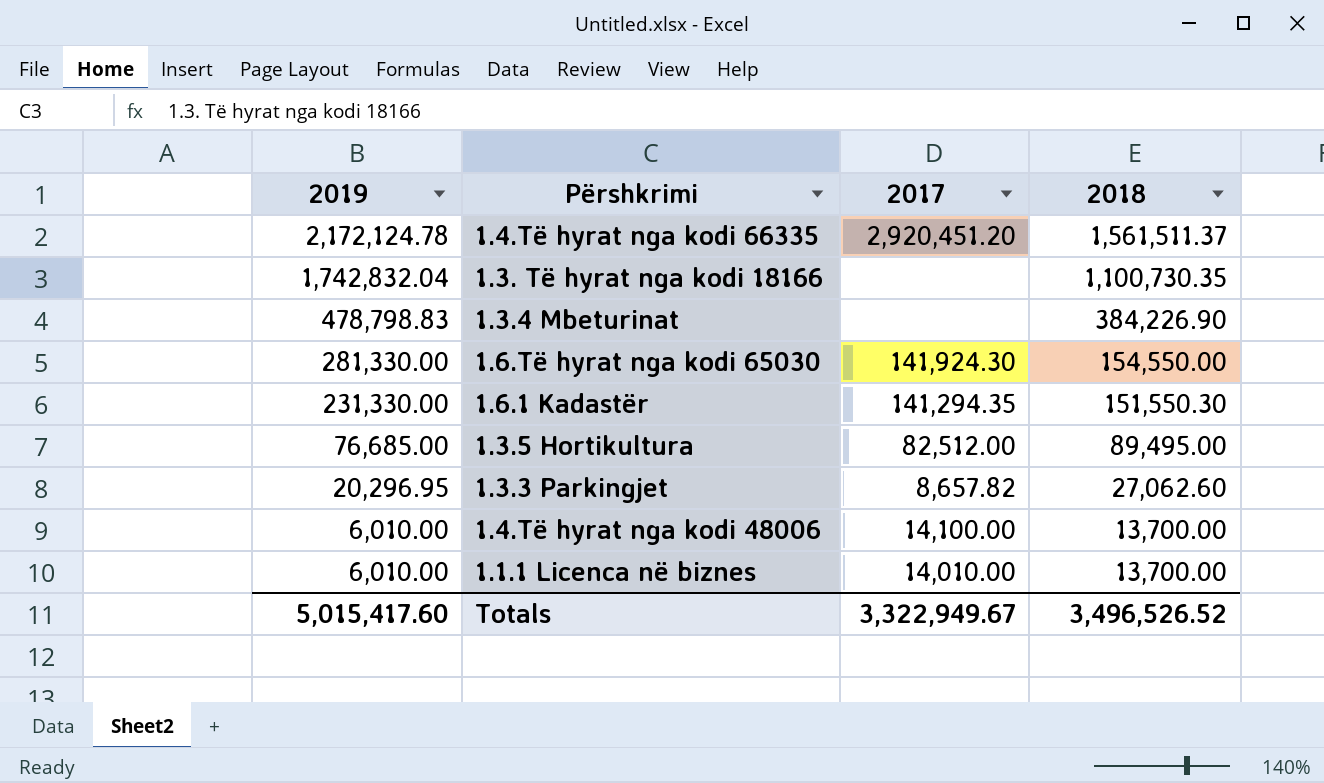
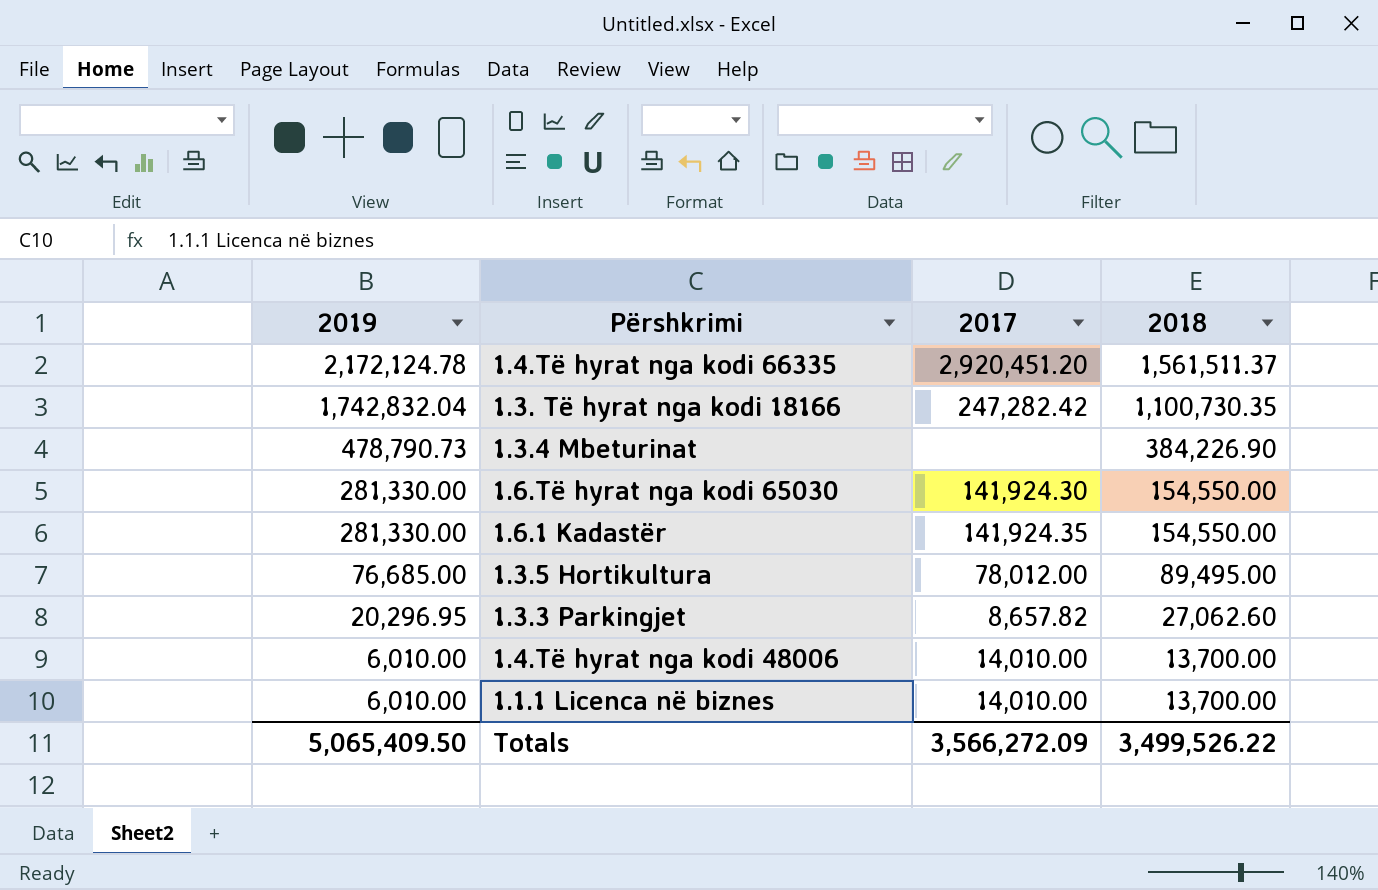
1.3. Të hyrat nga kodi 18166 | 2017: none -> 247,282.42
1.3.4 Mbeturinat | 2019: 478,798.83 -> 478,790.73
1.6.1 Kadastër | 2019: 231,330.00 -> 281,330.00
1.6.1 Kadastër | 2017: 141,294.35 -> 141,924.35
1.6.1 Kadastër | 2018: 151,550.30 -> 154,550.00
1.3.5 Hortikultura | 2017: 82,512.00 -> 78,012.00
1.4.Të hyrat nga kodi 48006 | 2017: 14,100.00 -> 14,010.00
Totals | 2019: 5,015,417.60 -> 5,065,409.50
Totals | 2017: 3,322,949.67 -> 3,566,272.09
Totals | 2018: 3,496,526.52 -> 3,499,526.22

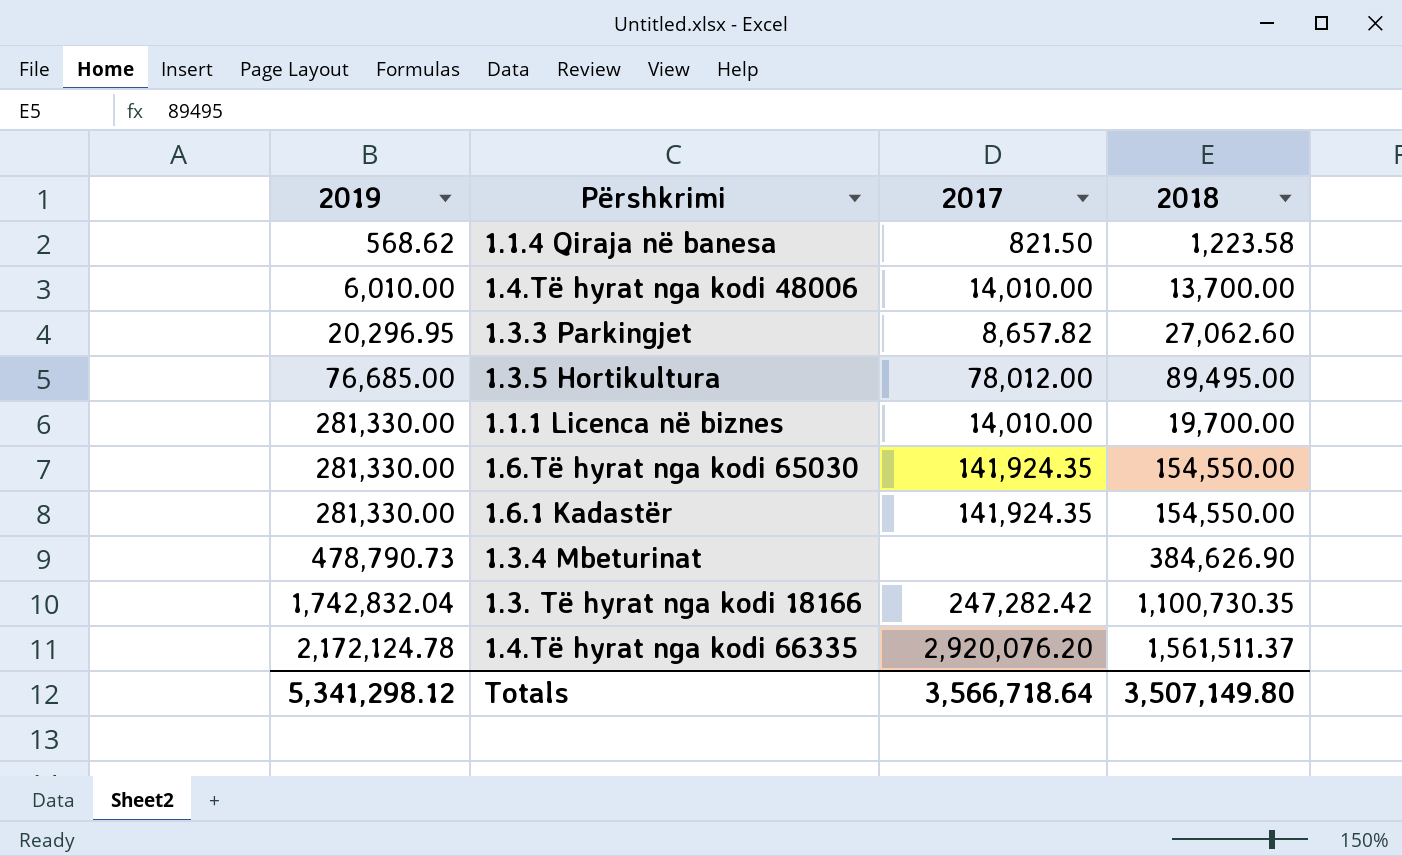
row order: 2019 descending -> 2019 ascending
row 1.1.4 Qiraja në banesa: none -> 568.62 | 821.50 | 1,223.58
1.1.1 Licenca në biznes | 2019: 6,010.00 -> 281,330.00
1.1.1 Licenca në biznes | 2018: 13,700.00 -> 19,700.00
1.6.Të hyrat nga kodi 65030 | 2017: 141,924.30 -> 141,924.35
1.3.4 Mbeturinat | 2018: 384,226.90 -> 384,626.90
1.4.Të hyrat nga kodi 66335 | 2017: 2,920,451.20 -> 2,920,076.20
Totals | 2019: 5,065,409.50 -> 5,341,298.12
Totals | 2017: 3,566,272.09 -> 3,566,718.64
Totals | 2018: 3,499,526.22 -> 3,507,149.80

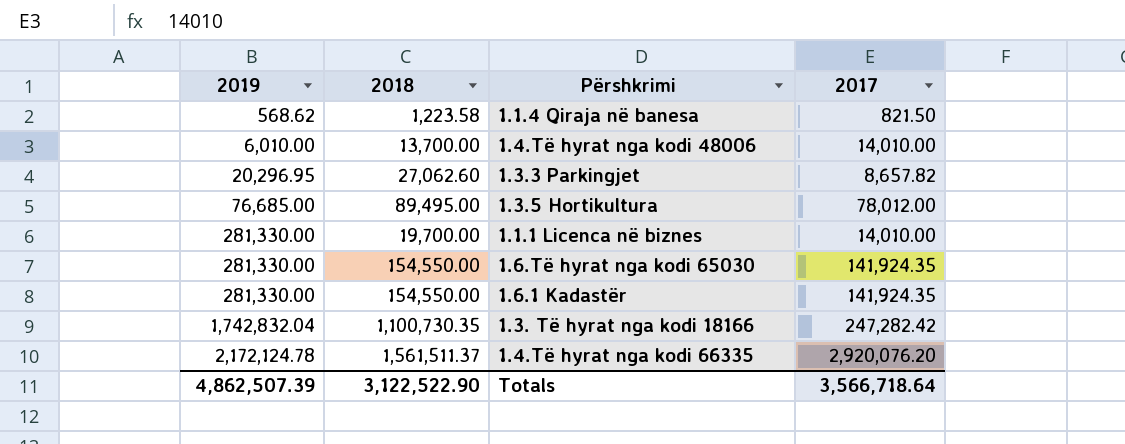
column 2018 | position: 4 -> 2
row 1.3.4 Mbeturinat: 478,790.73 | none | 384,626.90 -> none
Totals | 2019: 5,341,298.12 -> 4,862,507.39
Totals | 2018: 3,507,149.80 -> 3,122,522.90

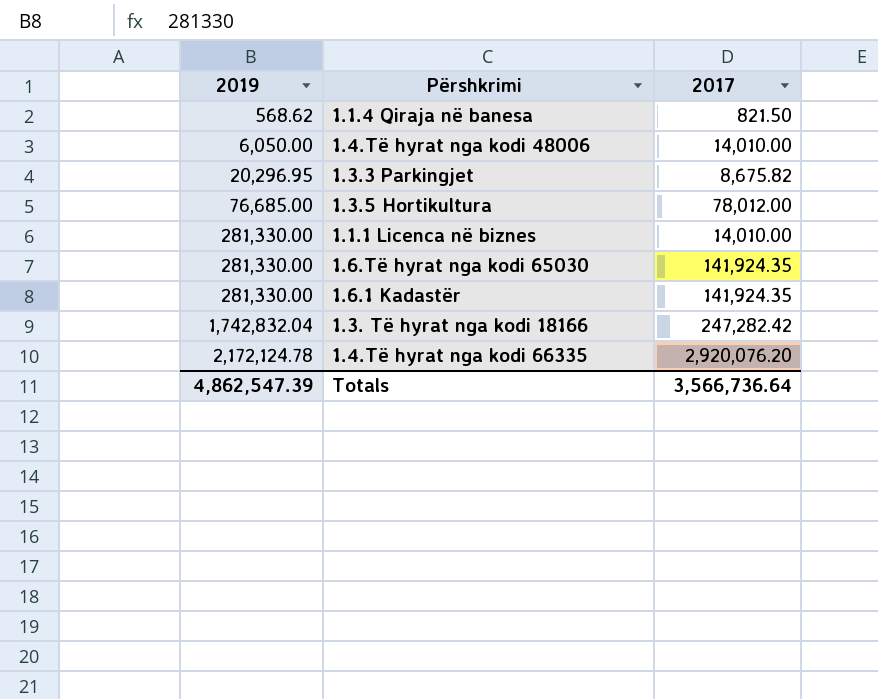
column 2018 | position: 2 -> none
1.4.Të hyrat nga kodi 48006 | 2019: 6,010.00 -> 6,050.00
1.3.3 Parkingjet | 2017: 8,657.82 -> 8,675.82
Totals | 2019: 4,862,507.39 -> 4,862,547.39
Totals | 2017: 3,566,718.64 -> 3,566,736.64

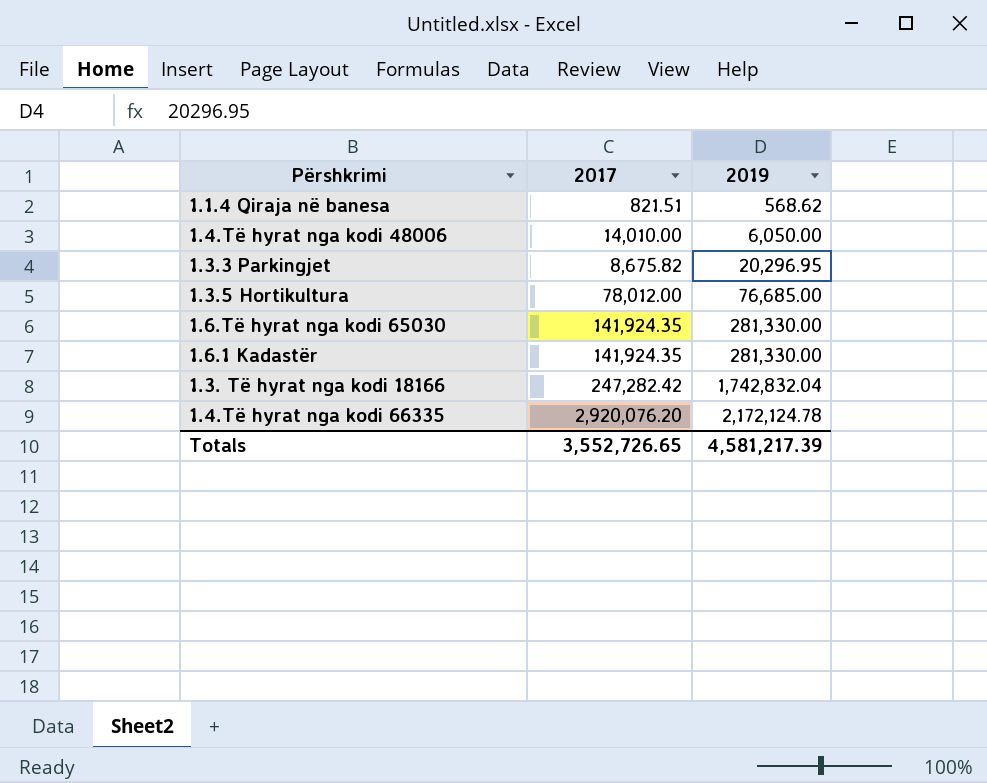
column 2019 | position: 1 -> 3
row 1.1.1 Licenca në biznes: 281,330.00 | 14,010.00 -> none
1.1.4 Qiraja në banesa | 2017: 821.50 -> 821.51
Totals | 2017: 3,566,736.64 -> 3,552,726.65
Totals | 2019: 4,862,547.39 -> 4,581,217.39

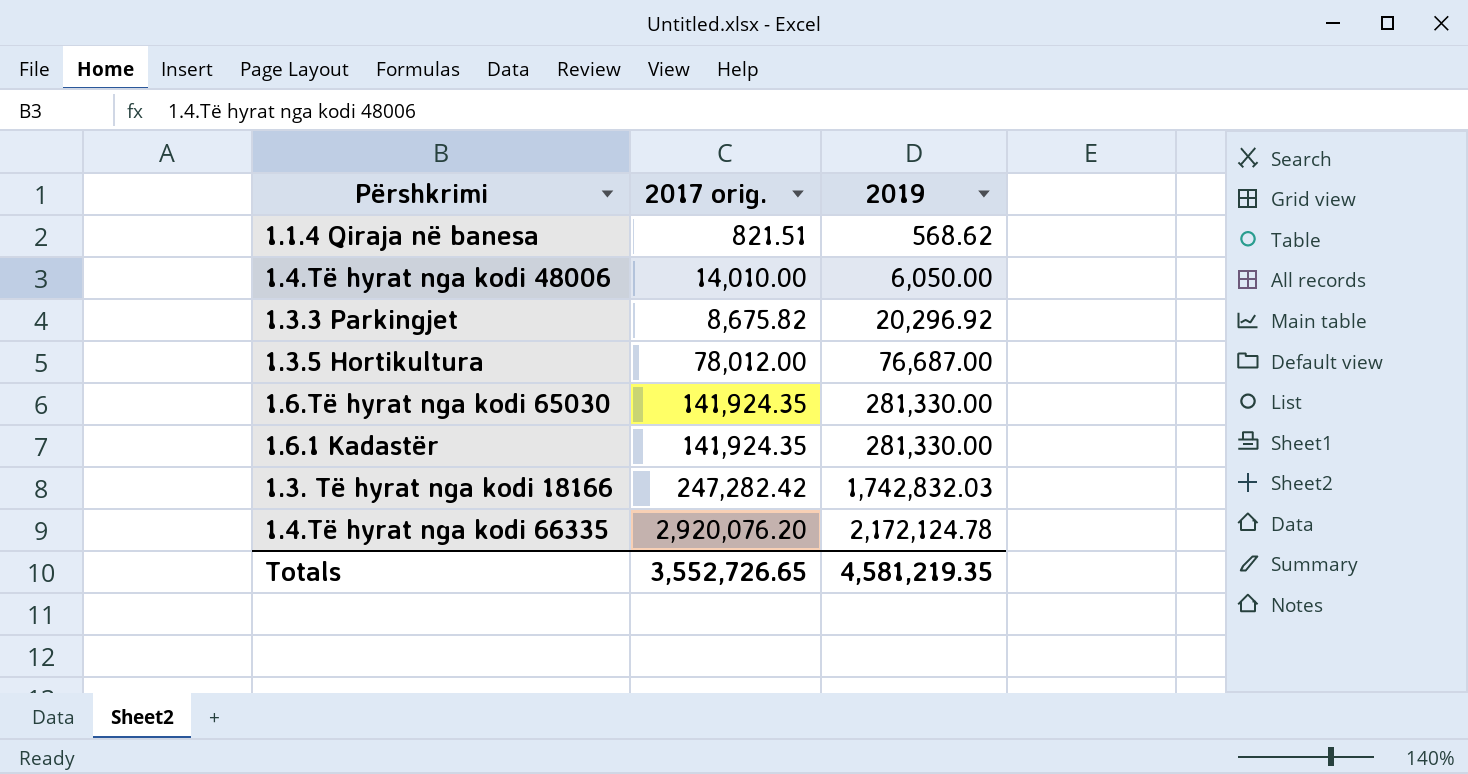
column name: 2017 -> 2017 orig.
1.3.3 Parkingjet | 2019: 20,296.95 -> 20,296.92
1.3.5 Hortikultura | 2019: 76,685.00 -> 76,687.00
1.3. Të hyrat nga kodi 18166 | 2019: 1,742,832.04 -> 1,742,832.03
Totals | 2019: 4,581,217.39 -> 4,581,219.35

